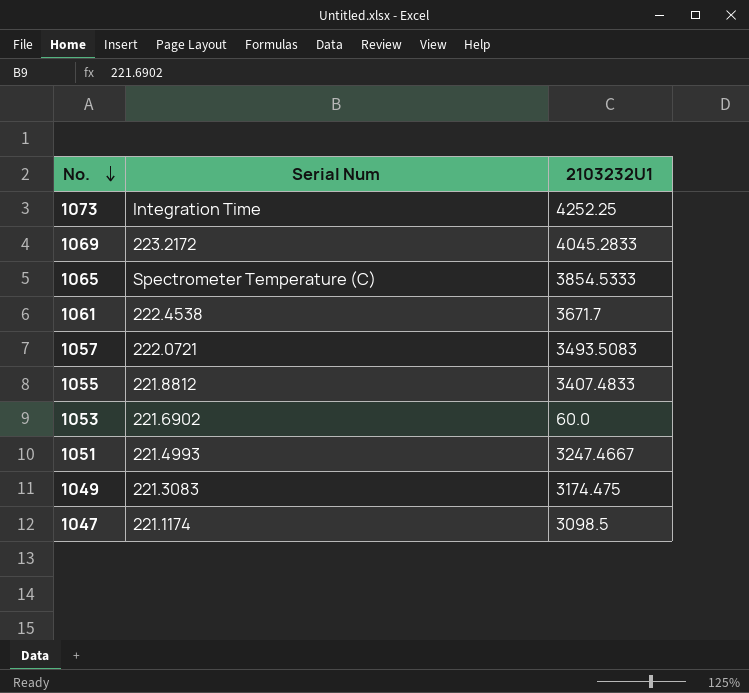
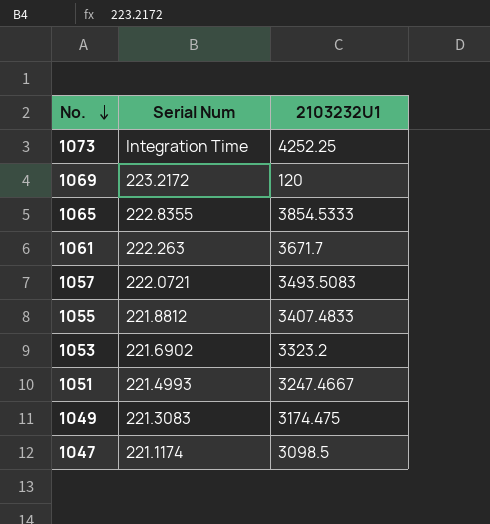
1069 | 2103232U1: 4045.2833 -> 120
1065 | Serial Num: Spectrometer Temperature (C) -> 222.8355
1061 | Serial Num: 222.4538 -> 222.263
1053 | 2103232U1: 60.0 -> 3323.2

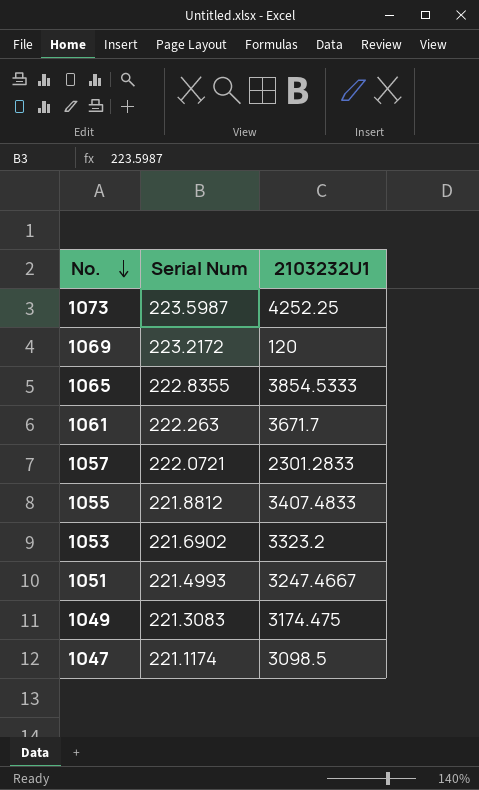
1073 | Serial Num: Integration Time -> 223.5987
1057 | 2103232U1: 3493.5083 -> 2301.2833

